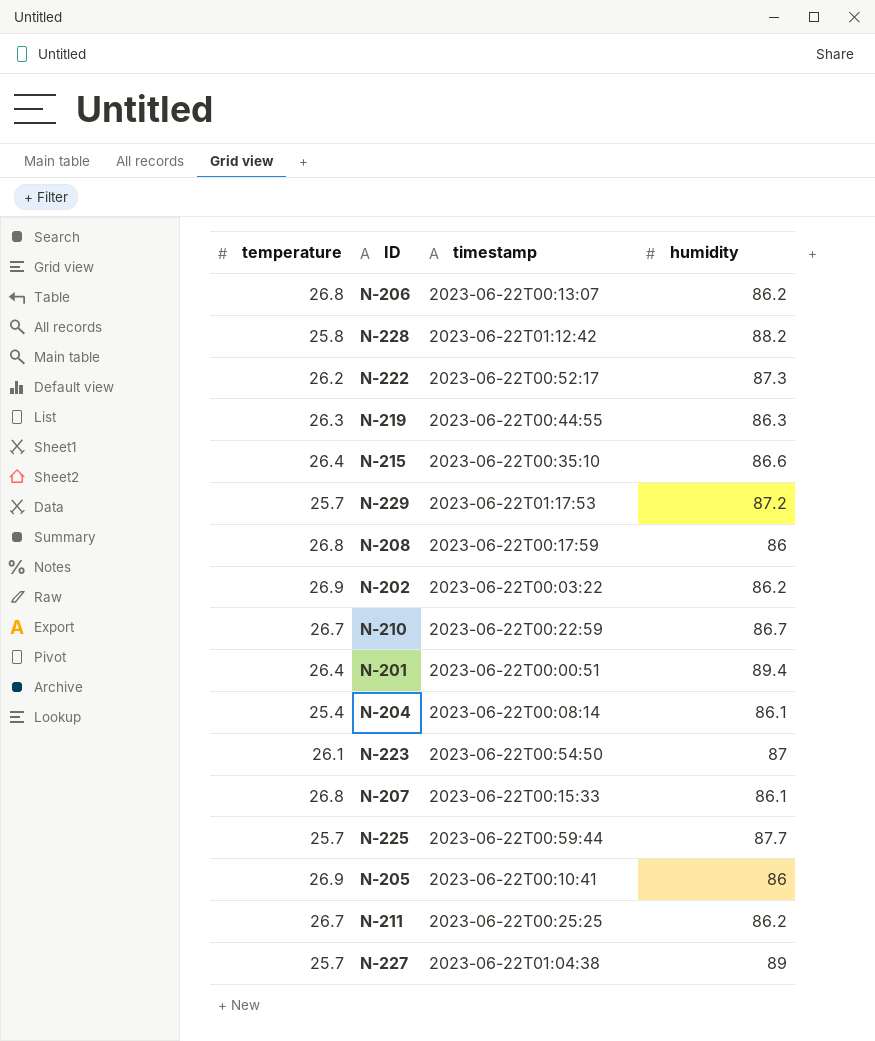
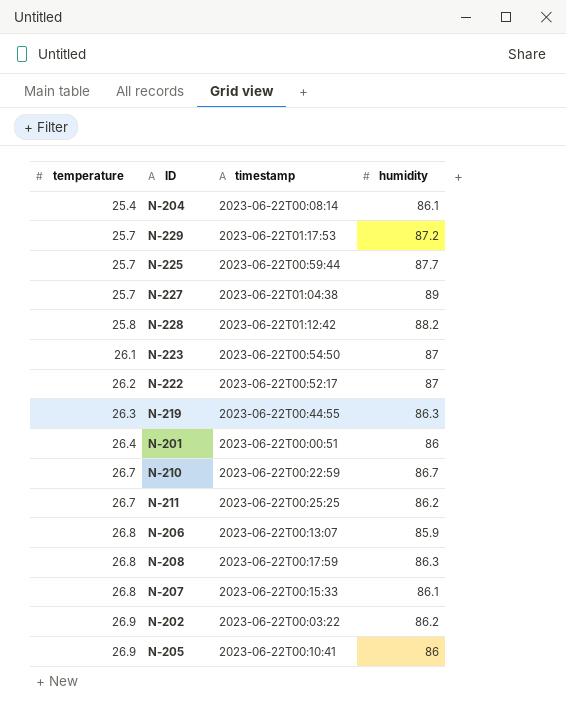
row order: none -> temperature ascending
row N-215: 26.4 | 2023-06-22T00:35:10 | 86.6 -> none
N-222 | humidity: 87.3 -> 87
N-201 | humidity: 89.4 -> 86
N-206 | humidity: 86.2 -> 85.9
N-208 | humidity: 86 -> 86.3

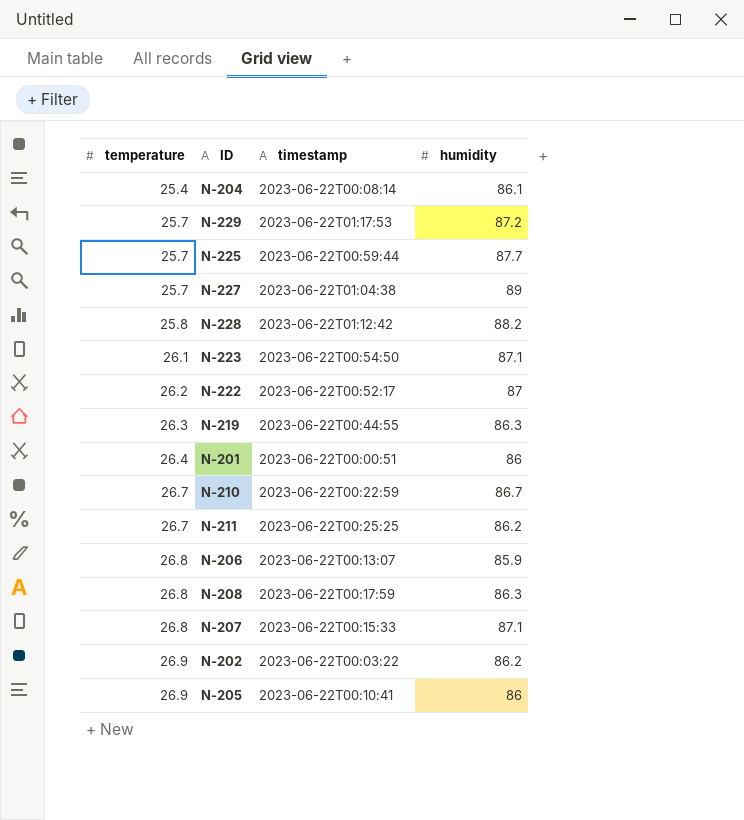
N-223 | humidity: 87 -> 87.1
N-207 | humidity: 86.1 -> 87.1

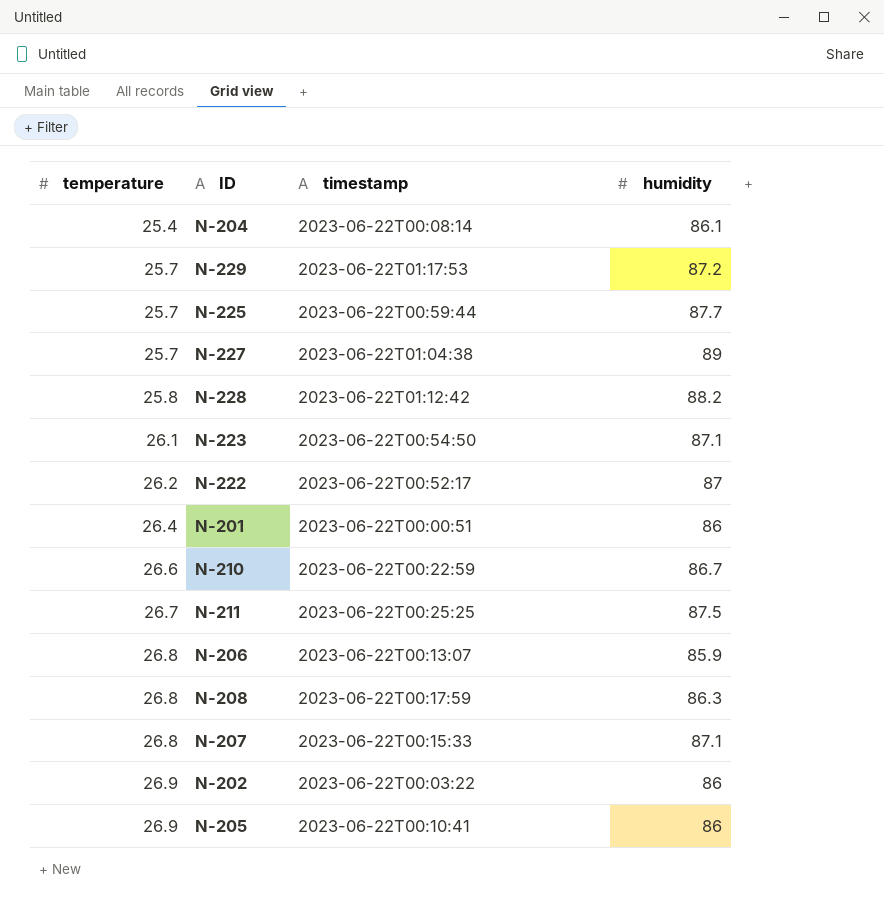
row N-219: 26.3 | 2023-06-22T00:44:55 | 86.3 -> none
N-210 | temperature: 26.7 -> 26.6
N-211 | humidity: 86.2 -> 87.5
N-202 | humidity: 86.2 -> 86

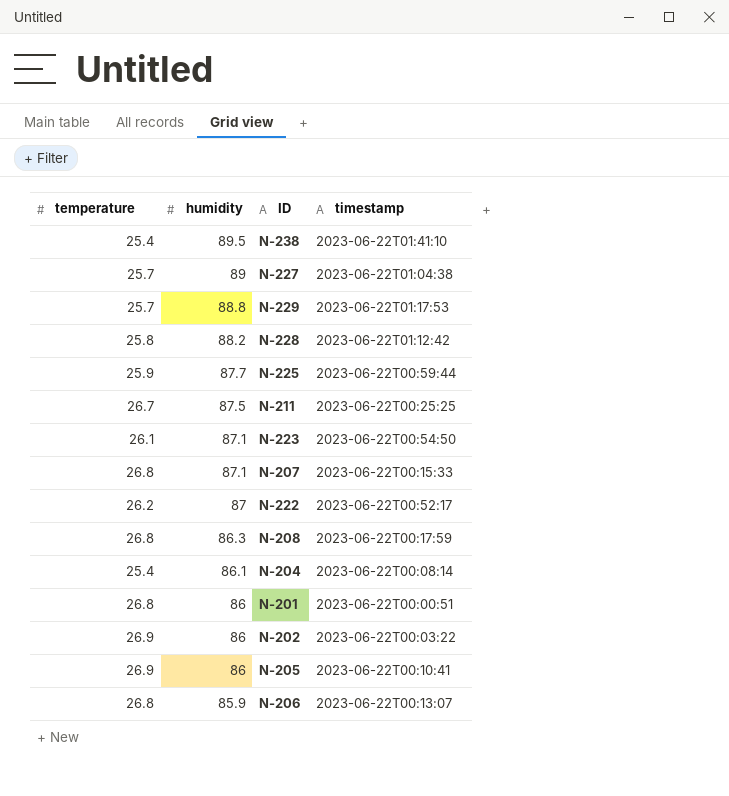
row order: temperature ascending -> humidity descending
column humidity | position: 4 -> 2
row N-210: 26.6 | 2023-06-22T00:22:59 | 86.7 -> none
row N-238: none -> 25.4 | 89.5 | 2023-06-22T01:41:10
N-229 | humidity: 87.2 -> 88.8
N-225 | temperature: 25.7 -> 25.9
N-201 | temperature: 26.4 -> 26.8

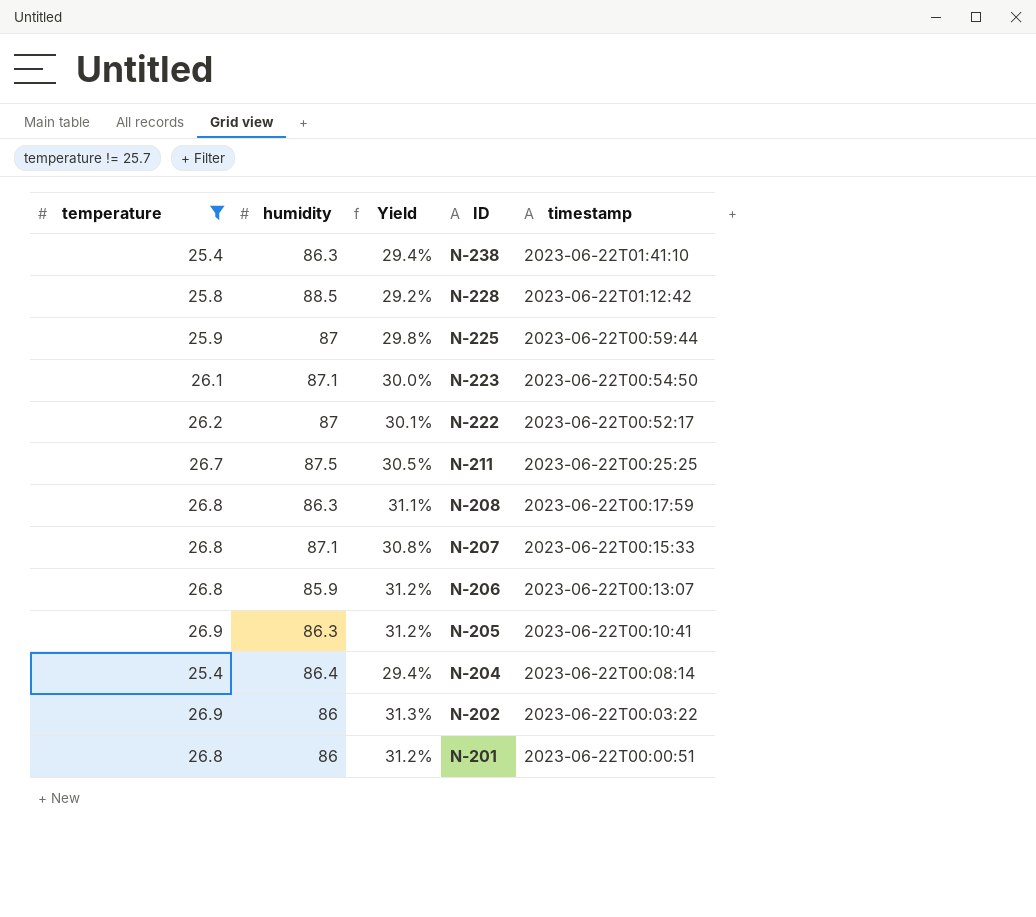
filter: none -> temperature != 25.7
row order: humidity descending -> ID descending
column Yield | formula: none -> [temperature] / [humidity]
N-238 | humidity: 89.5 -> 86.3
N-228 | humidity: 88.2 -> 88.5
N-225 | humidity: 87.7 -> 87
N-205 | humidity: 86 -> 86.3
N-204 | humidity: 86.1 -> 86.4

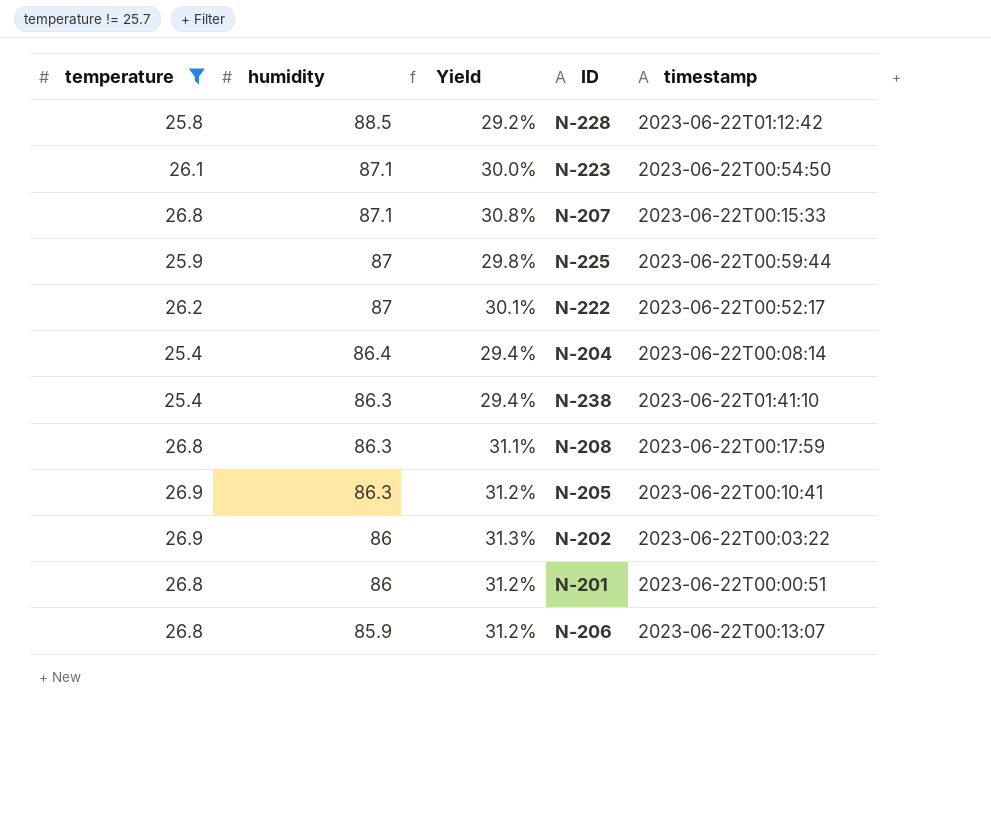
row order: ID descending -> humidity descending
row N-211: 26.7 | 87.5 | 30.5% | 2023-06-22T00:25:25 -> none

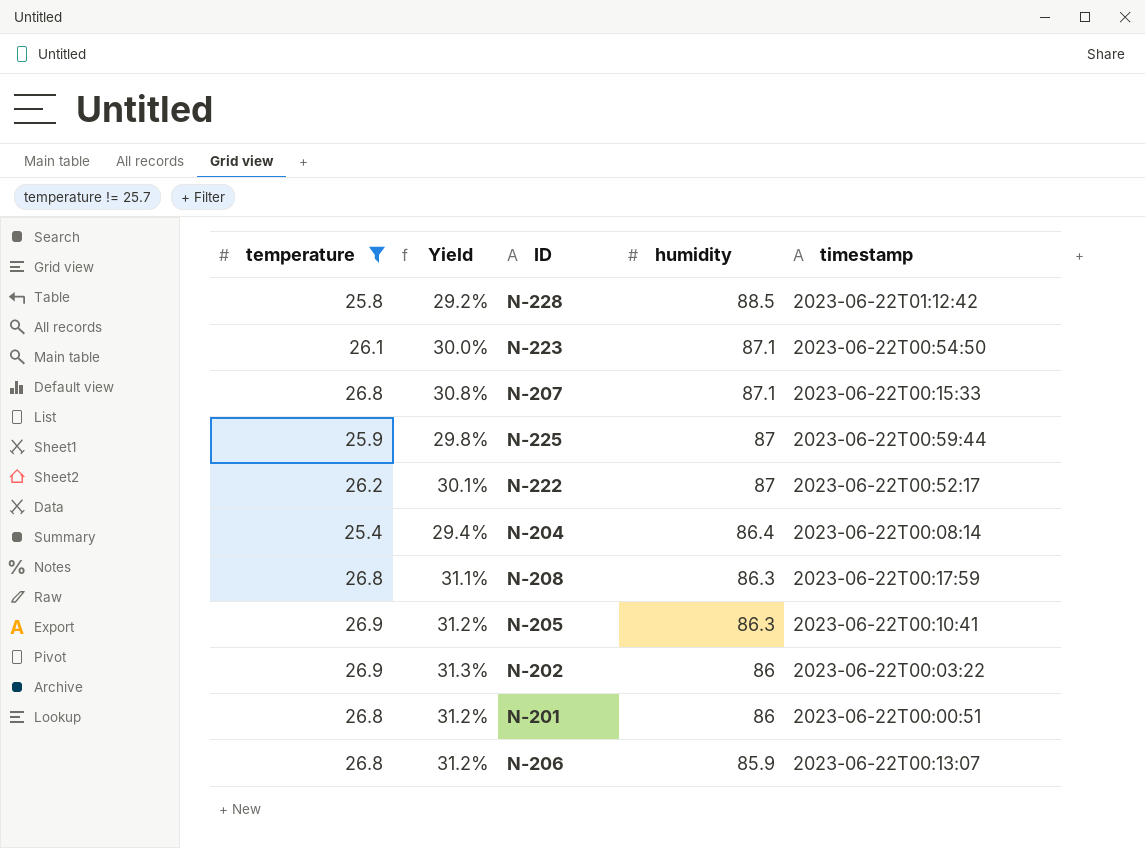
column humidity | position: 2 -> 4
row N-238: 25.4 | 86.3 | 29.4% | 2023-06-22T01:41:10 -> none

